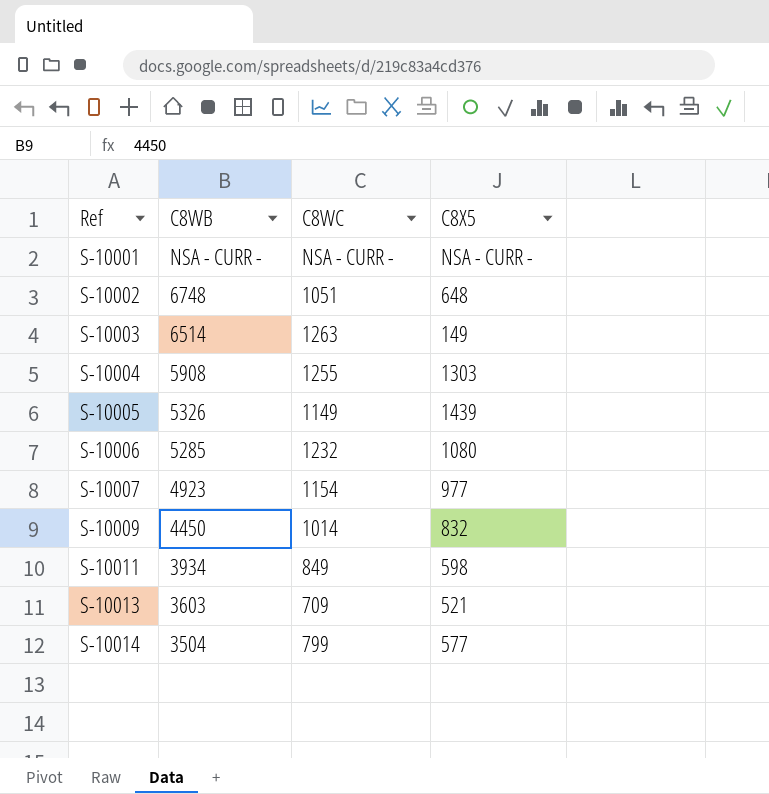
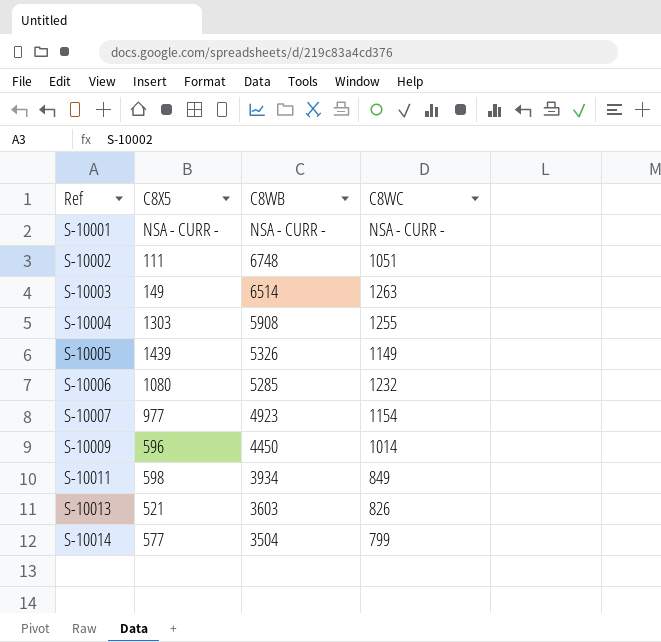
column C8X5 | position: 4 -> 2
S-10002 | C8X5: 648 -> 111
S-10009 | C8X5: 832 -> 596
S-10013 | C8WC: 709 -> 826

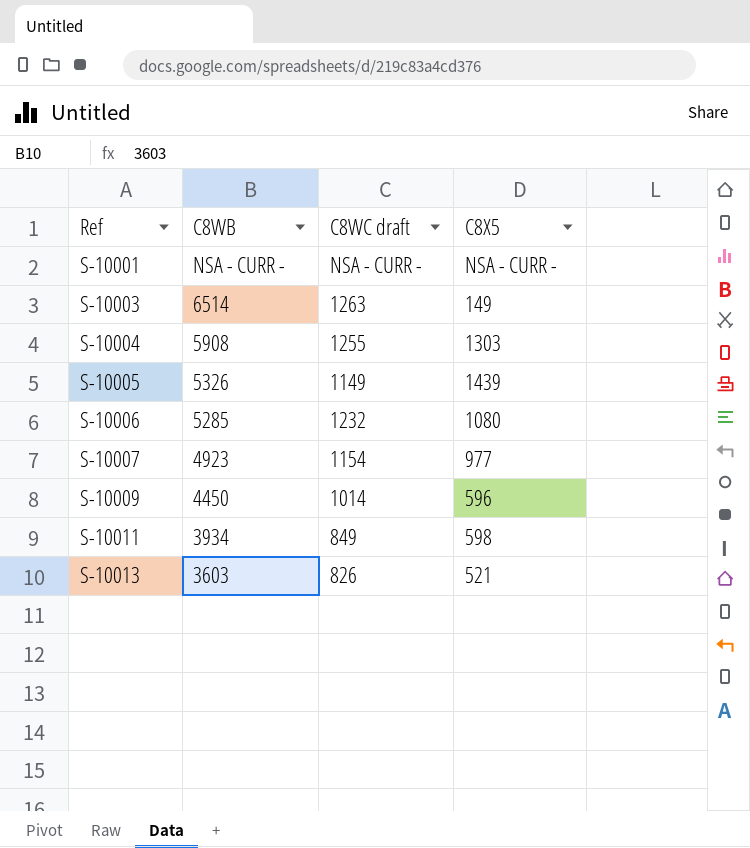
column name: C8WC -> C8WC draft
column C8X5 | position: 2 -> 4
row S-10002: 111 | 6748 | 1051 -> none
row S-10014: 577 | 3504 | 799 -> none

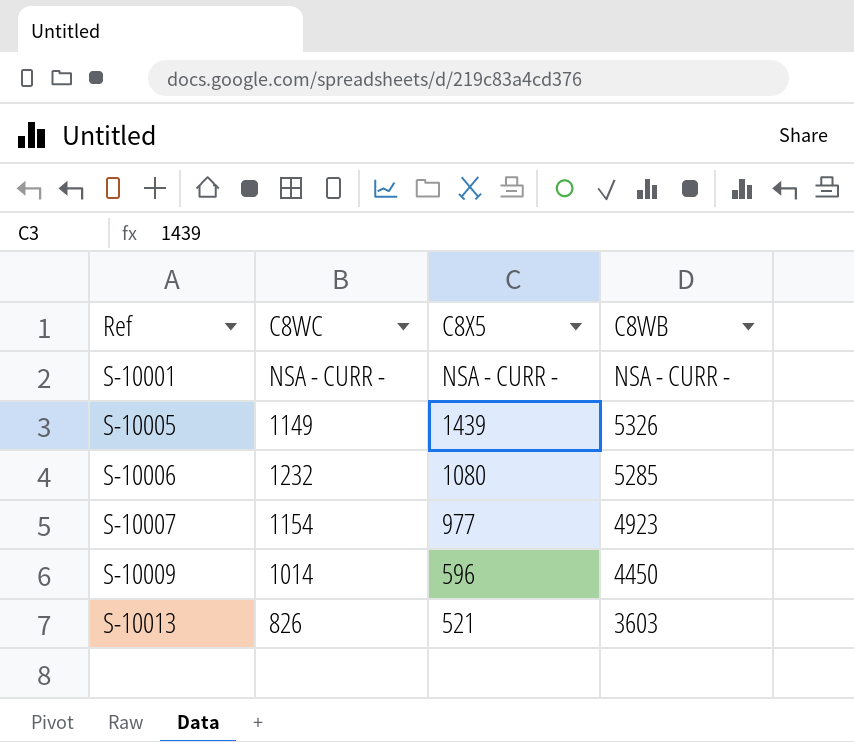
column name: C8WC draft -> C8WC
column C8WB | position: 2 -> 4
row S-10003: 6514 | 1263 | 149 -> none
row S-10004: 5908 | 1255 | 1303 -> none
row S-10011: 3934 | 849 | 598 -> none

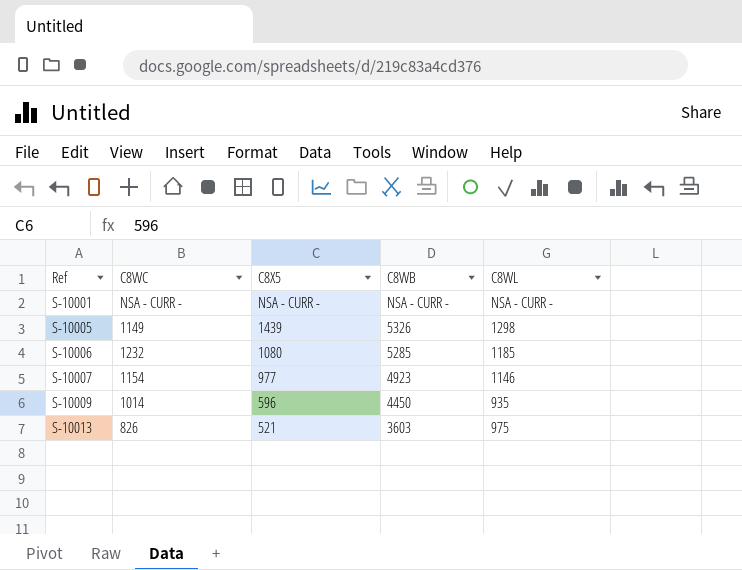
column C8WL | position: none -> 5

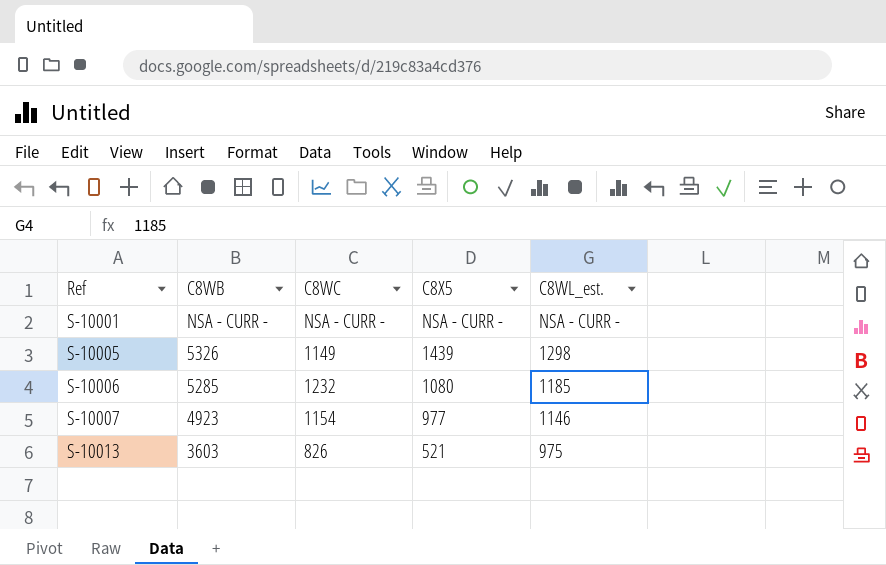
column C8WB | position: 4 -> 2
column name: C8WL -> C8WL_est.
row S-10009: 1014 | 596 | 4450 | 935 -> none

